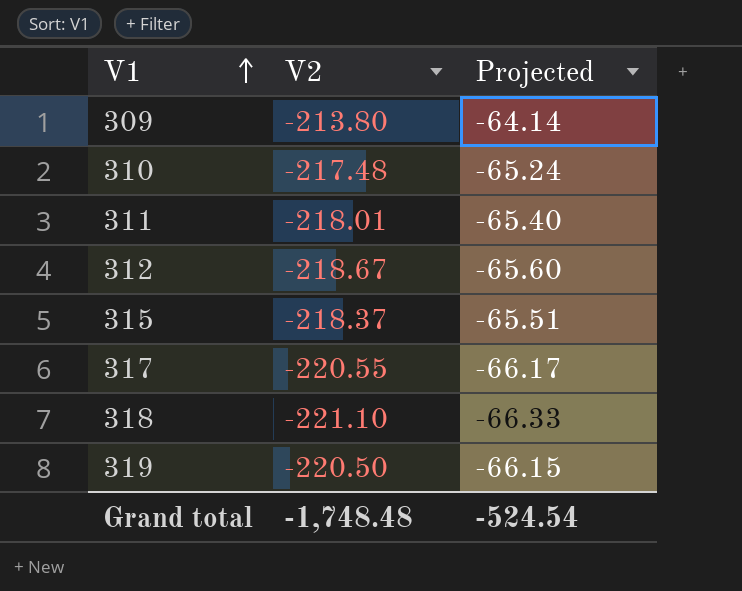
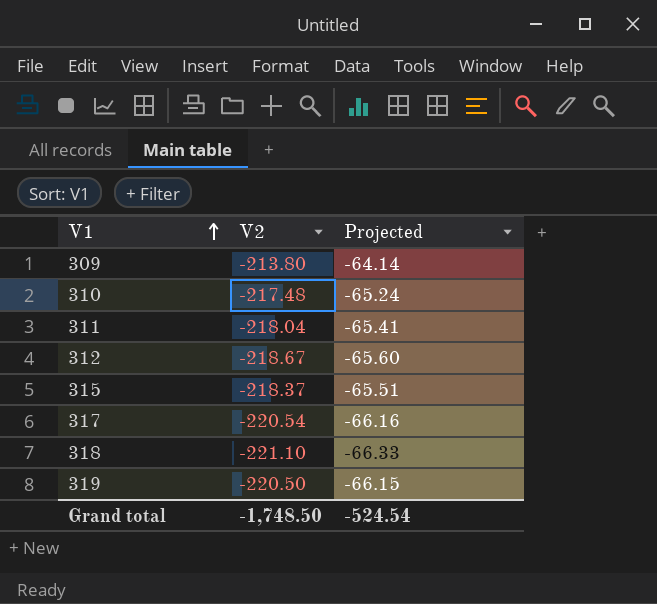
311 | V2: -218.01 -> -218.04
311 | Projected: -65.40 -> -65.41
317 | V2: -220.55 -> -220.54
317 | Projected: -66.17 -> -66.16
Grand total | V2: -1,748.48 -> -1,748.50

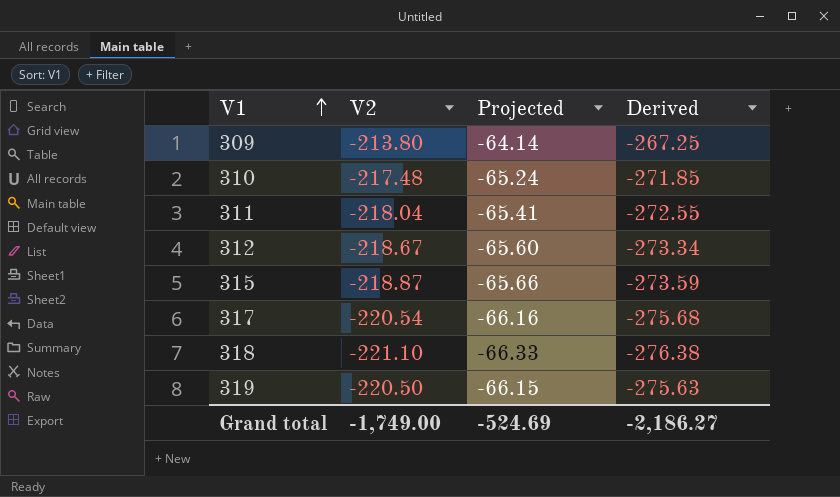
column Derived | formula: none -> [V2] * 1.25
315 | V2: -218.37 -> -218.87
315 | Projected: -65.51 -> -65.66
Grand total | V2: -1,748.50 -> -1,749.00
Grand total | Projected: -524.54 -> -524.69

